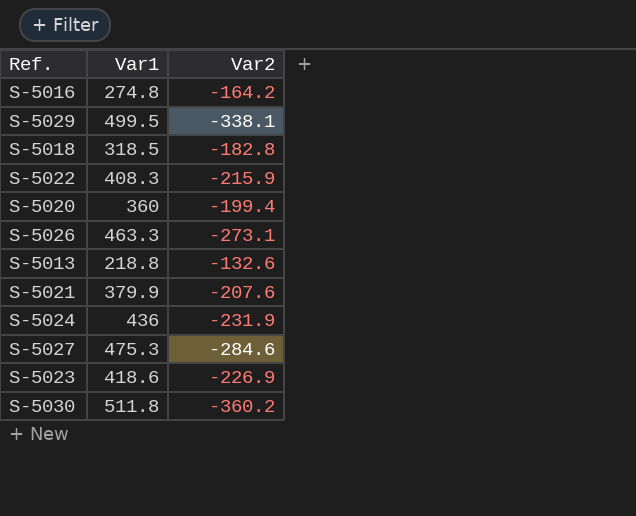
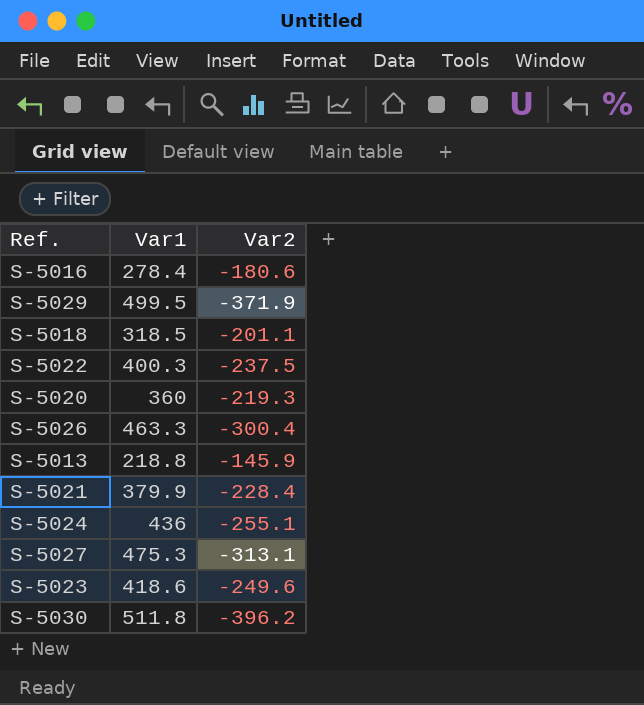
S-5016 | Var1: 274.8 -> 278.4
S-5016 | Var2: -164.2 -> -180.6
S-5029 | Var2: -338.1 -> -371.9
S-5018 | Var2: -182.8 -> -201.1
S-5022 | Var1: 408.3 -> 400.3
S-5022 | Var2: -215.9 -> -237.5
S-5020 | Var2: -199.4 -> -219.3
S-5026 | Var2: -273.1 -> -300.4
S-5013 | Var2: -132.6 -> -145.9
S-5021 | Var2: -207.6 -> -228.4
S-5024 | Var2: -231.9 -> -255.1
S-5027 | Var2: -284.6 -> -313.1
S-5023 | Var2: -226.9 -> -249.6
S-5030 | Var2: -360.2 -> -396.2

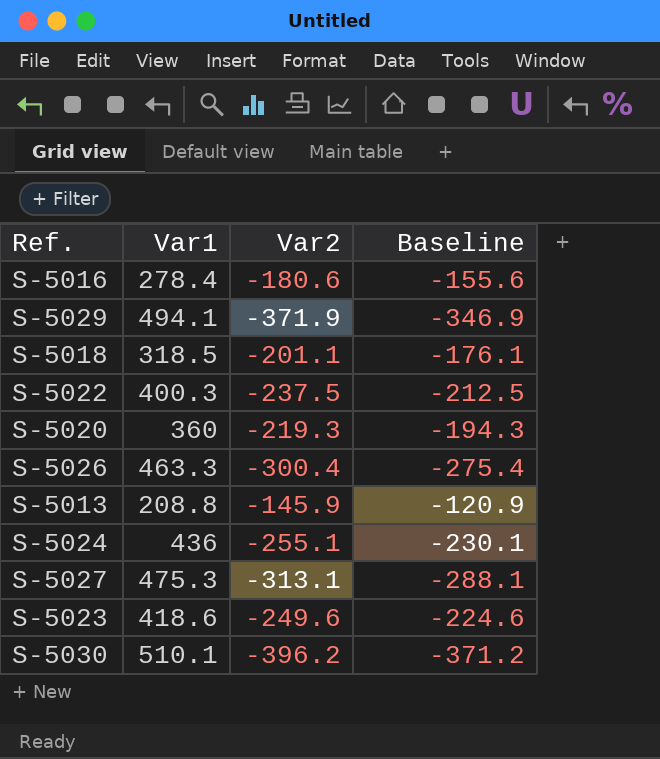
column Baseline | formula: none -> [Var2] + 25
row S-5021: 379.9 | -228.4 -> none
S-5029 | Var1: 499.5 -> 494.1
S-5013 | Var1: 218.8 -> 208.8
S-5030 | Var1: 511.8 -> 510.1

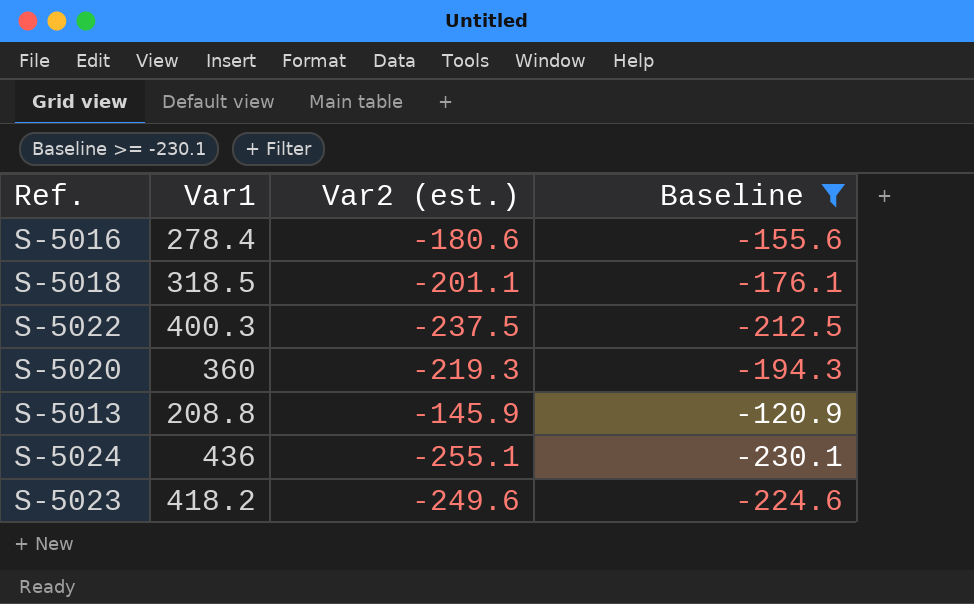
filter: none -> Baseline >= -230.1
column name: Var2 -> Var2 (est.)
S-5023 | Var1: 418.6 -> 418.2

